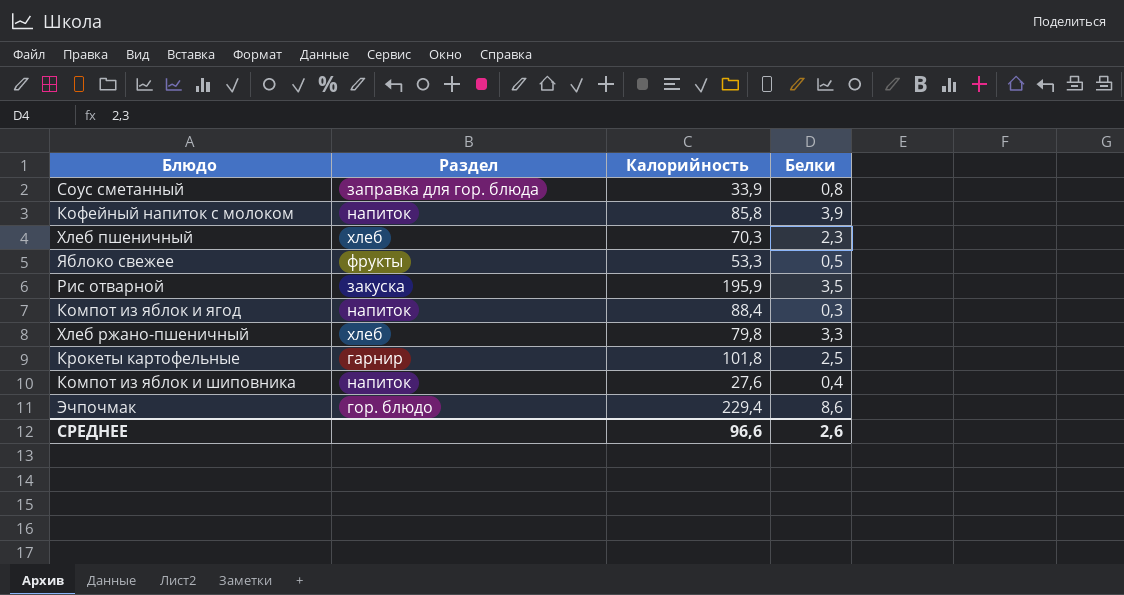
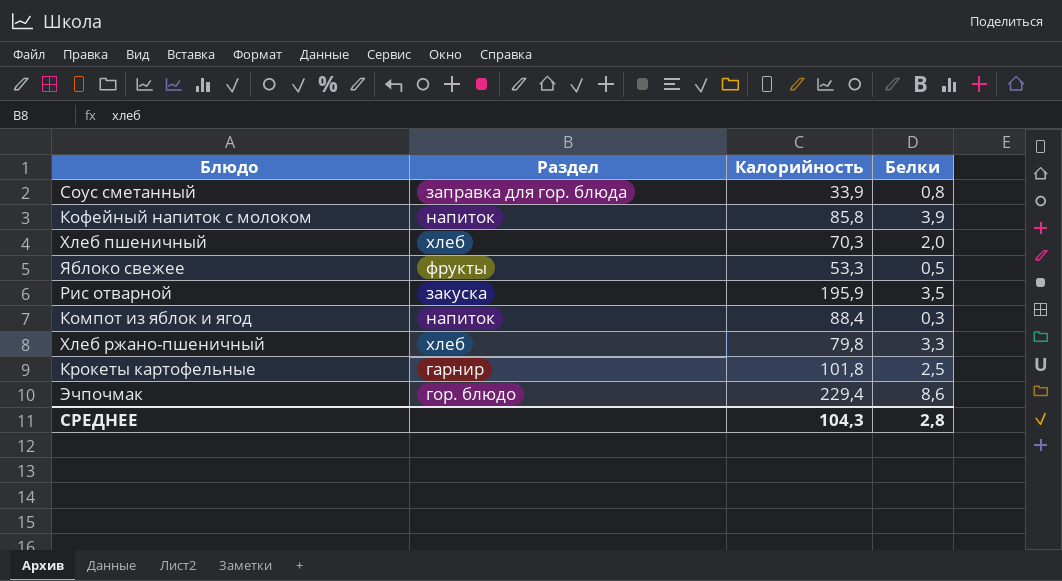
row Компот из яблок и шиповника: напиток | 27,6 | 0,4 -> none
Хлеб пшеничный | Белки: 2,3 -> 2,0
СРЕДНЕЕ | Калорийность: 96,6 -> 104,3
СРЕДНЕЕ | Белки: 2,6 -> 2,8

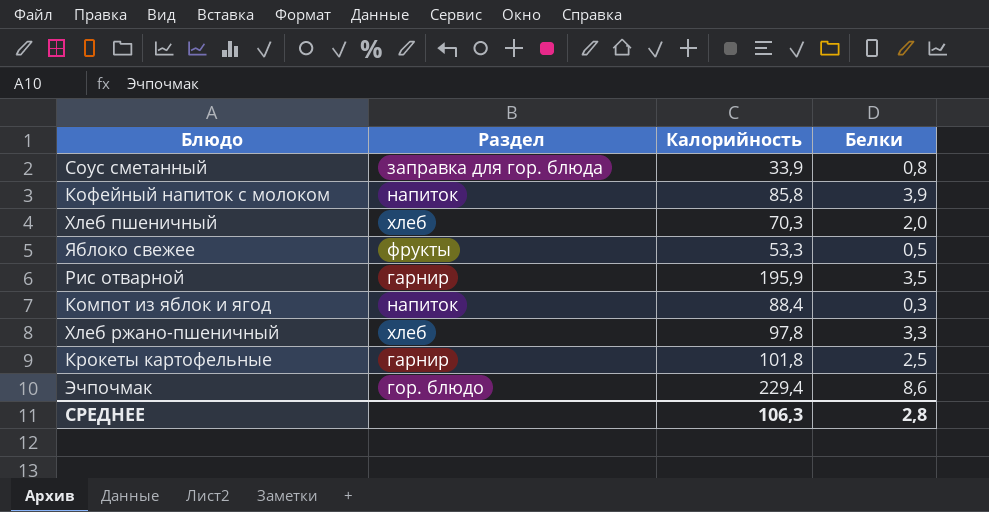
Рис отварной | Раздел: закуска -> гарнир
Хлеб ржано-пшеничный | Калорийность: 79,8 -> 97,8
СРЕДНЕЕ | Калорийность: 104,3 -> 106,3

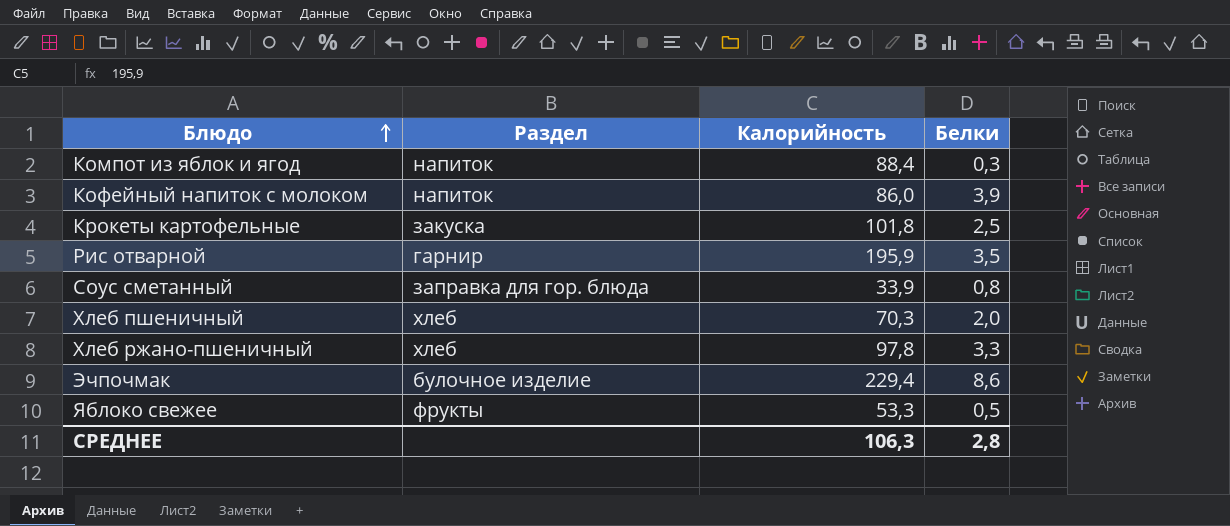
row order: none -> Блюдо ascending
Кофейный напиток с молоком | Калорийность: 85,8 -> 86,0
Крокеты картофельные | Раздел: гарнир -> закуска
Эчпочмак | Раздел: гор. блюдо -> булочное изделие

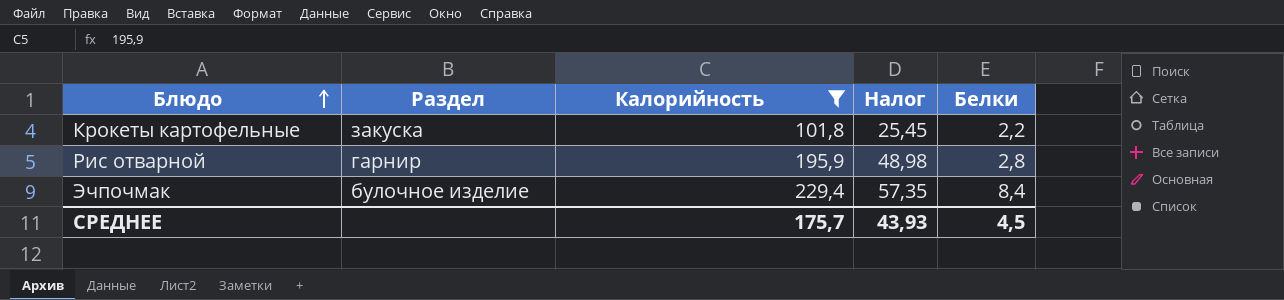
filter: none -> Калорийность >= 101,8
column Налог | formula: none -> [Калорийность] * 0,25
Крокеты картофельные | Белки: 2,5 -> 2,2
Рис отварной | Белки: 3,5 -> 2,8
Эчпочмак | Белки: 8,6 -> 8,4
СРЕДНЕЕ | Калорийность: 106,3 -> 175,7
СРЕДНЕЕ | Белки: 2,8 -> 4,5

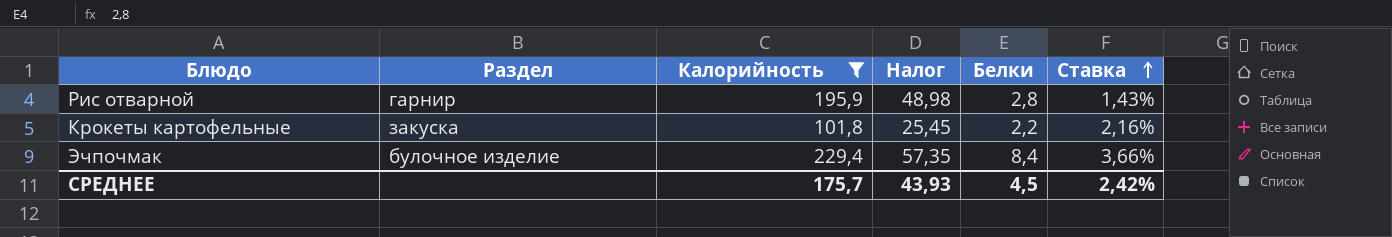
row order: Блюдо ascending -> Ставка ascending
column Ставка | formula: none -> [Белки] / [Калорийность]

